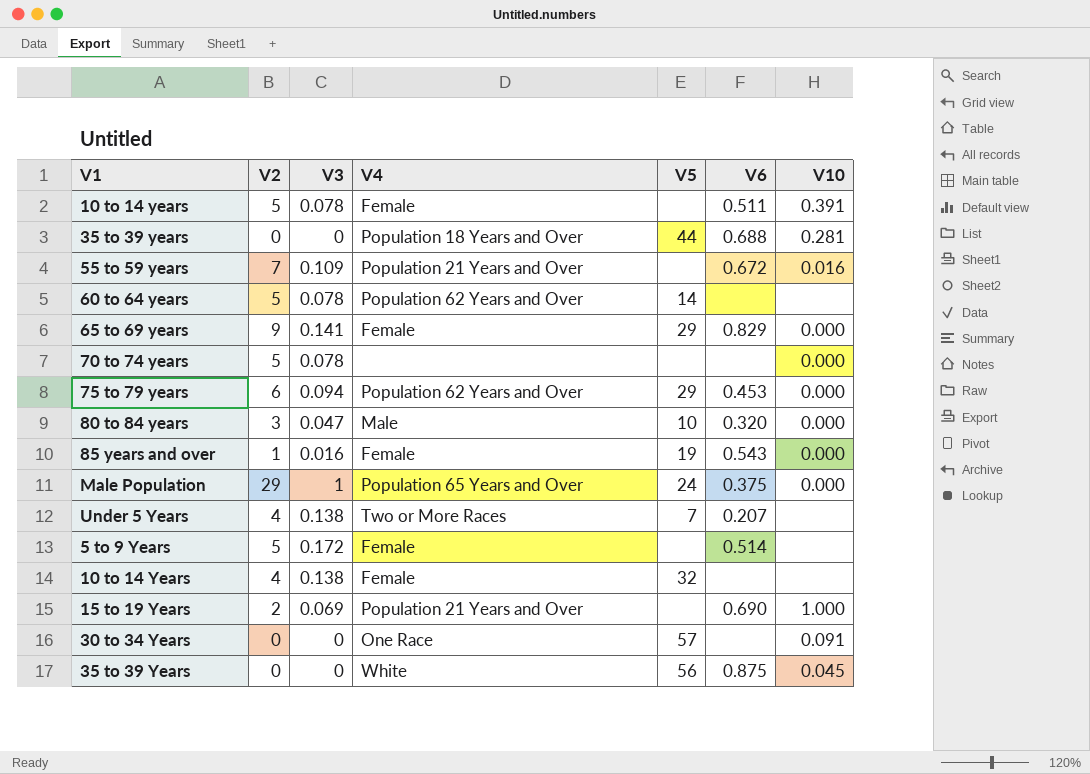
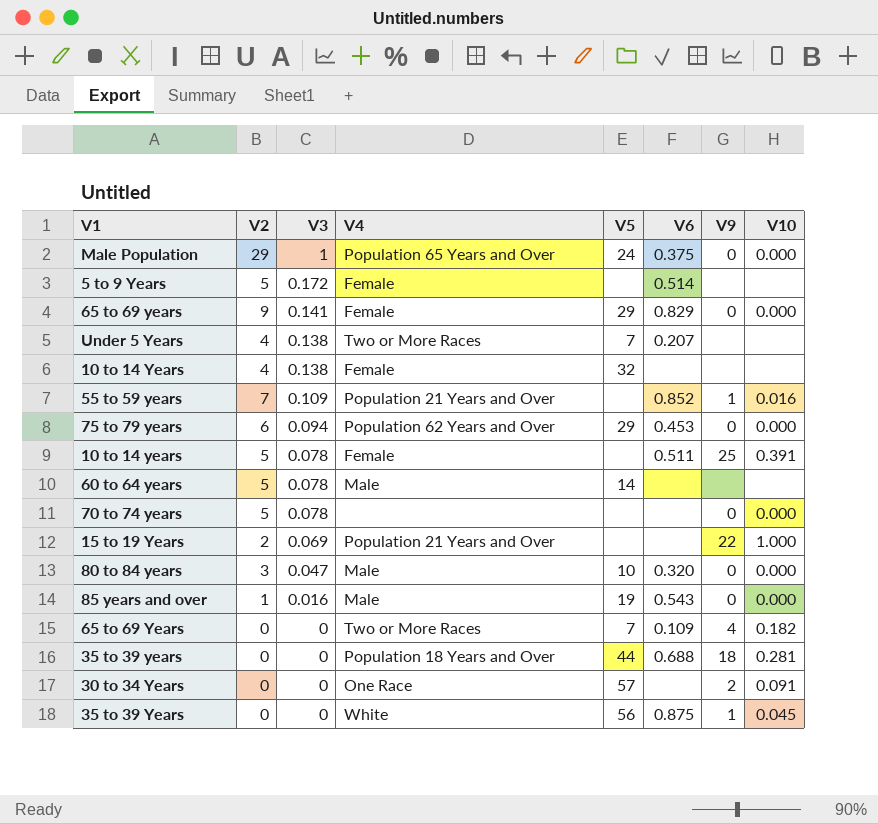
row order: none -> V3 descending
column V9 | position: none -> 7
55 to 59 years | V6: 0.672 -> 0.852
60 to 64 years | V4: Population 62 Years and Over -> Male
15 to 19 Years | V6: 0.690 -> none
85 years and over | V4: Female -> Male
row 65 to 69 Years: none -> 0 | 0 | Two or More Races | 7 | 0.109 | 4 | 0.182

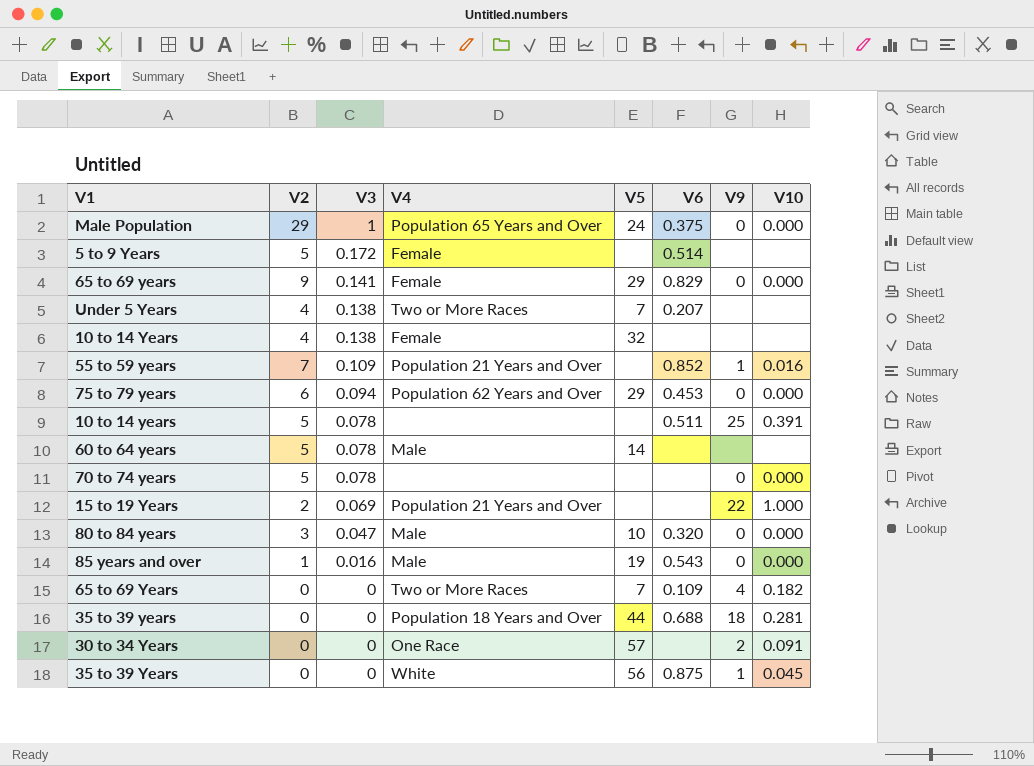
10 to 14 years | V4: Female -> none

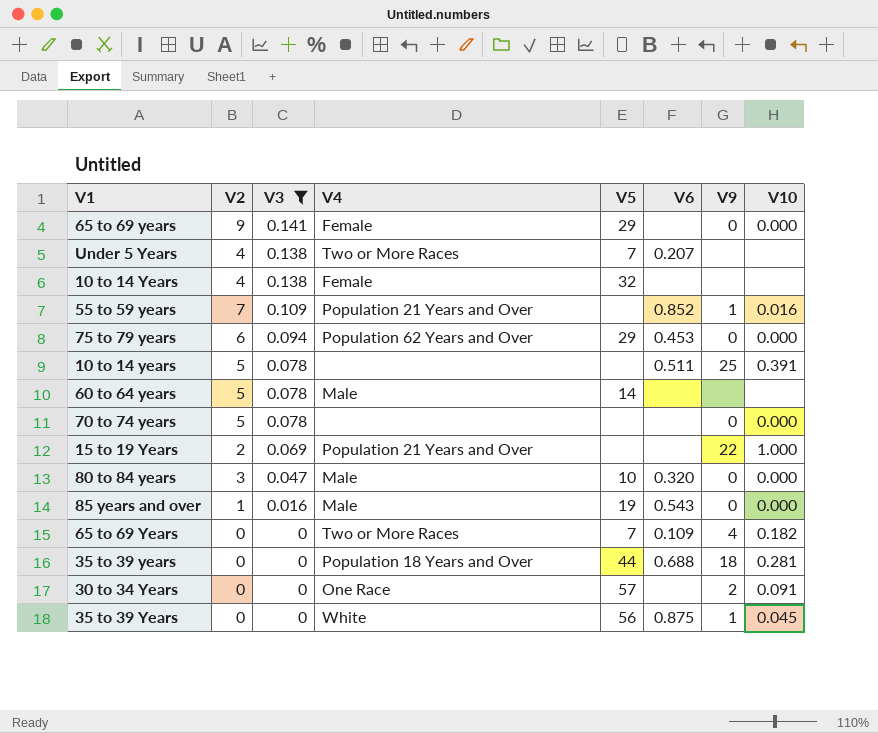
filter: none -> V3 <= 0.141
65 to 69 years | V6: 0.829 -> none

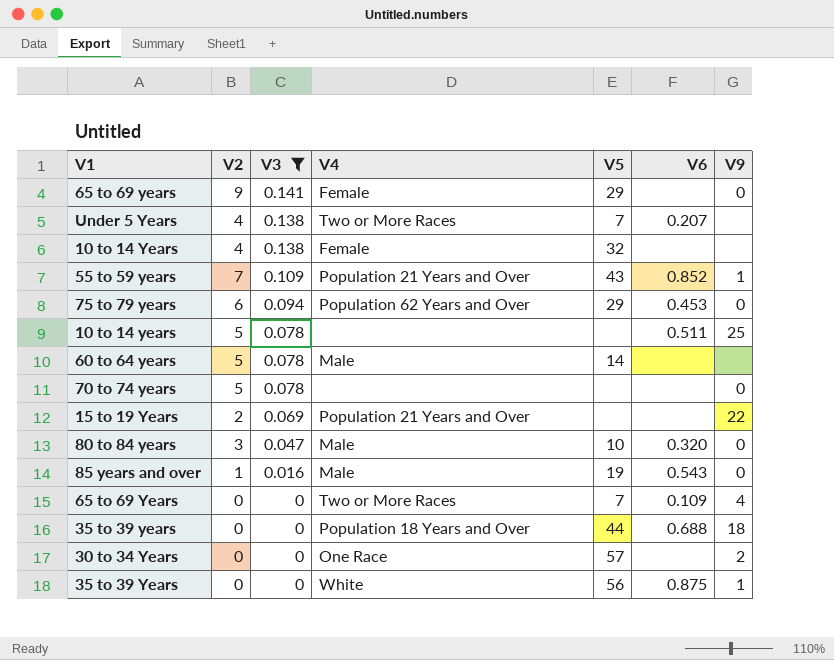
column V10 | position: 8 -> none
55 to 59 years | V5: none -> 43

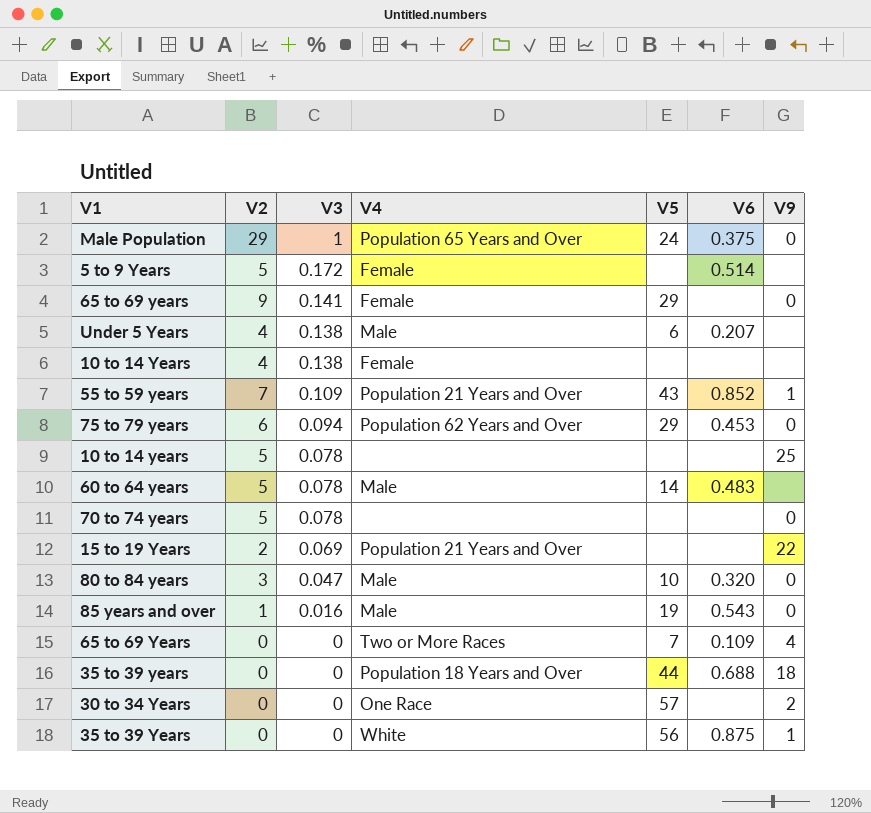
filter: V3 <= 0.141 -> none
Under 5 Years | V4: Two or More Races -> Male
Under 5 Years | V5: 7 -> 6
10 to 14 Years | V5: 32 -> none
10 to 14 years | V6: 0.511 -> none
60 to 64 years | V6: none -> 0.483

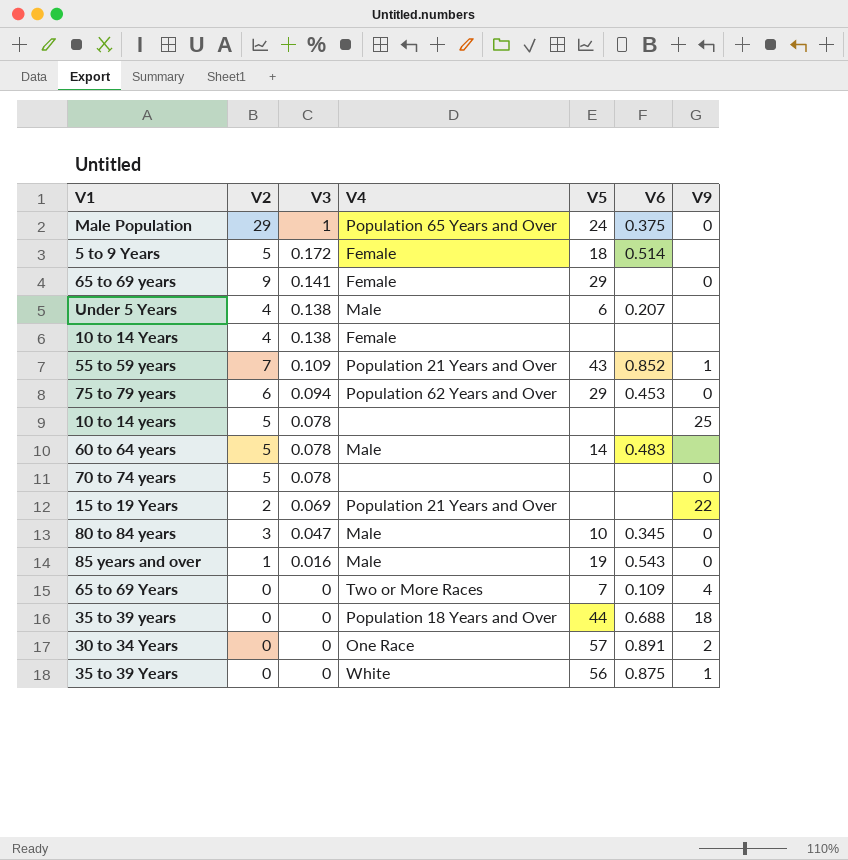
5 to 9 Years | V5: none -> 18
80 to 84 years | V6: 0.320 -> 0.345
30 to 34 Years | V6: none -> 0.891

